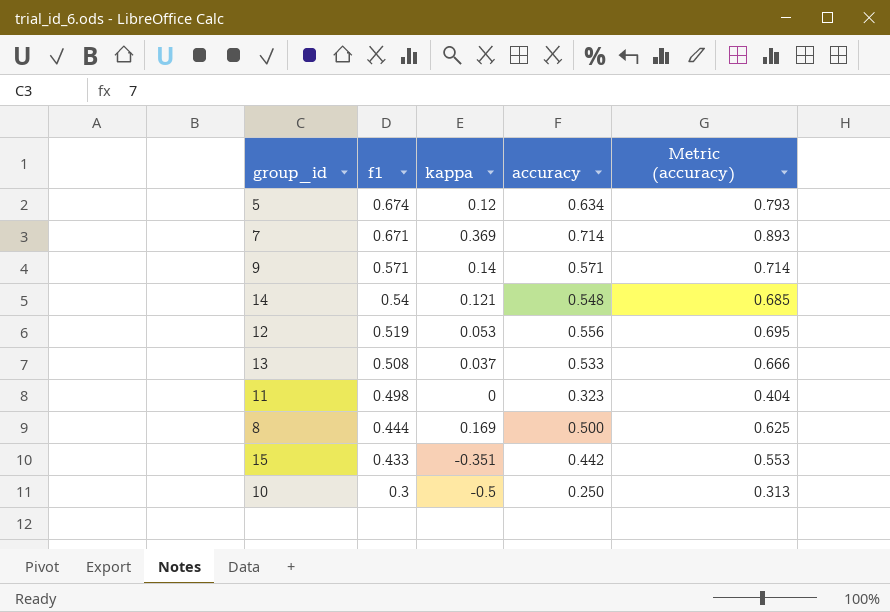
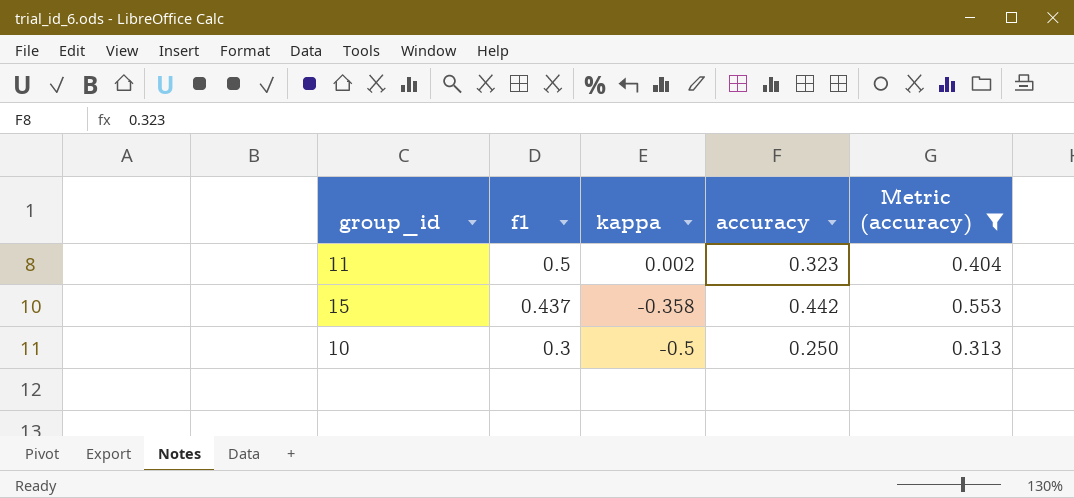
filter: none -> Metric (accuracy) <= 0.553
11 | f1: 0.498 -> 0.5
11 | kappa: 0 -> 0.002
15 | f1: 0.433 -> 0.437
15 | kappa: -0.351 -> -0.358

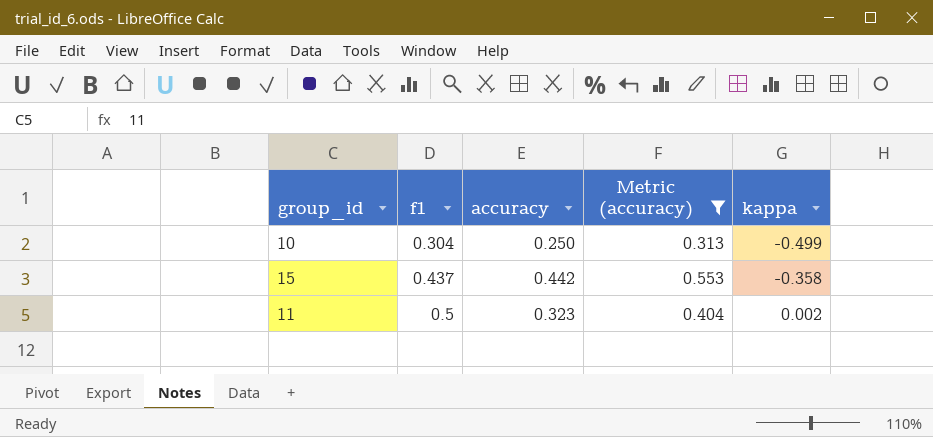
row order: f1 descending -> f1 ascending
column kappa | position: 3 -> 5
10 | f1: 0.3 -> 0.304
10 | kappa: -0.5 -> -0.499

